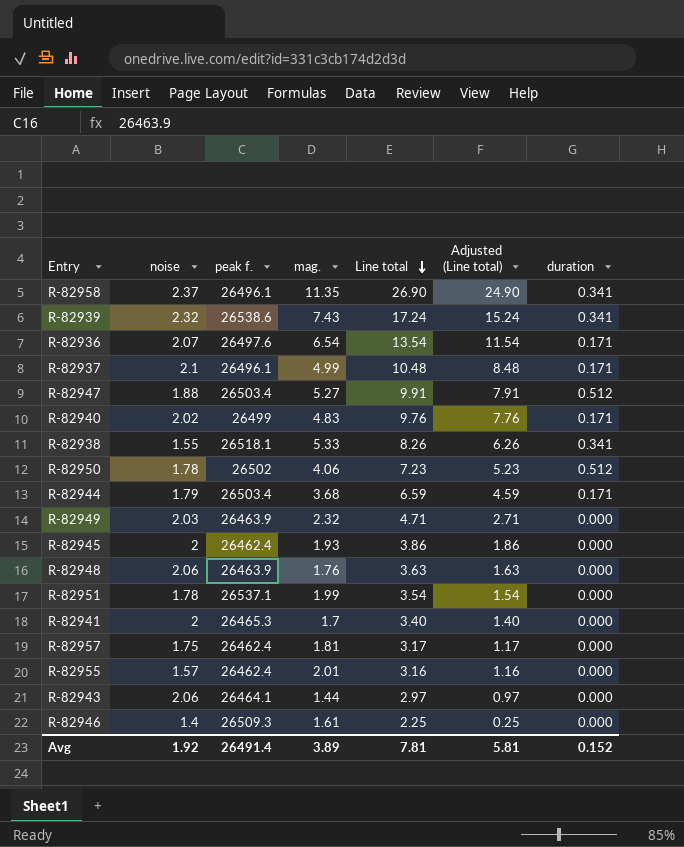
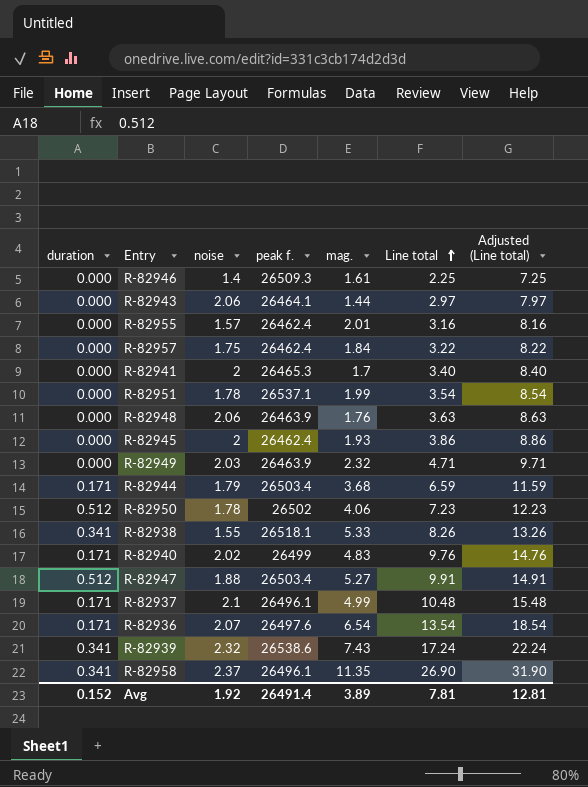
row order: Line total descending -> Line total ascending
column duration | position: 7 -> 1
column Adjusted (Line total) | formula: [Line total] - 2 -> [Line total] + 5
R-82957 | mag.: 1.81 -> 1.84
R-82957 | Line total: 3.17 -> 3.22
Avg | Adjusted (Line total): 5.81 -> 12.81

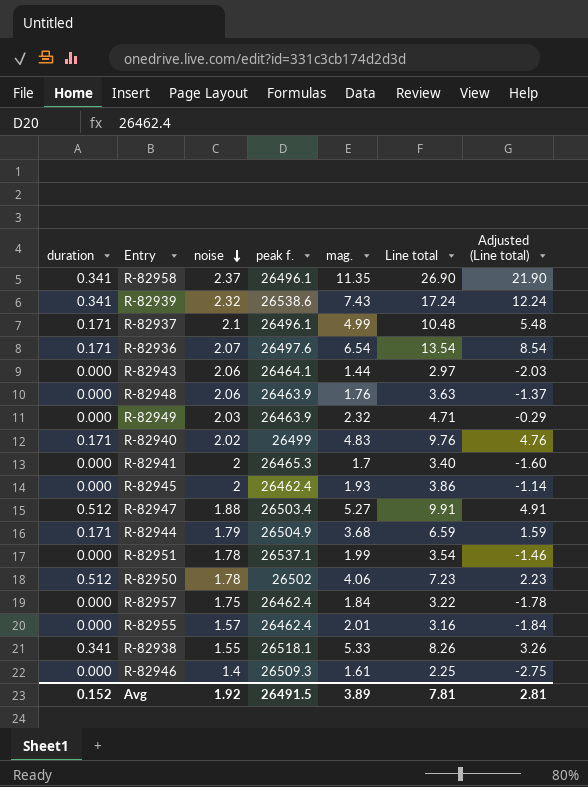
row order: Line total ascending -> noise descending
column Adjusted (Line total) | formula: [Line total] + 5 -> [Line total] - 5
R-82944 | peak f.: 26503.4 -> 26504.9
Avg | peak f.: 26491.4 -> 26491.5
Avg | Adjusted (Line total): 12.81 -> 2.81

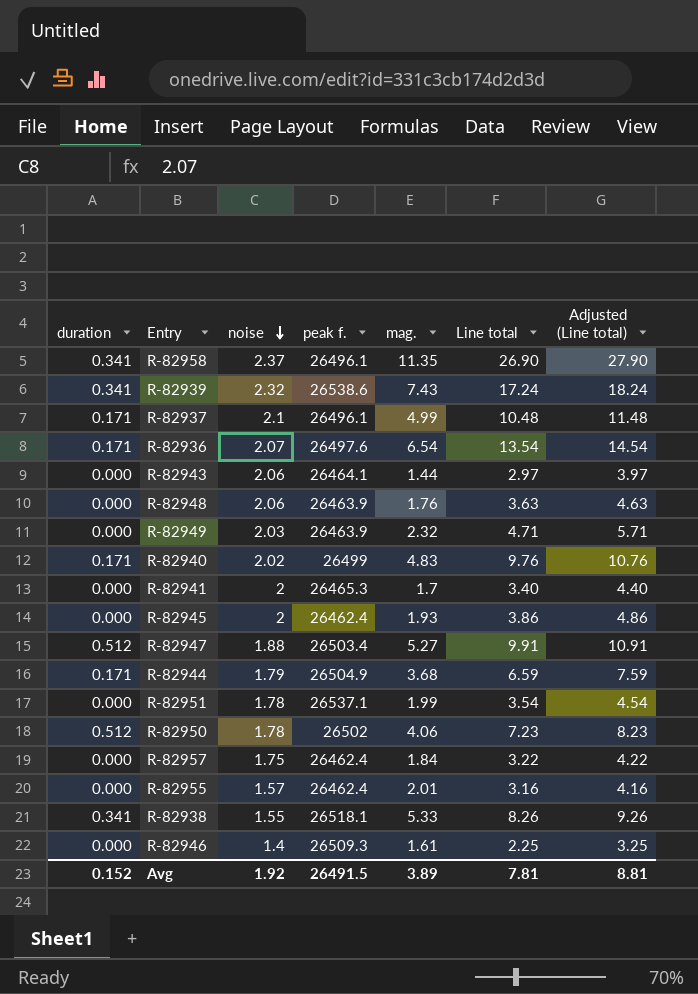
column Adjusted (Line total) | formula: [Line total] - 5 -> [Line total] + 1
Avg | Adjusted (Line total): 2.81 -> 8.81

